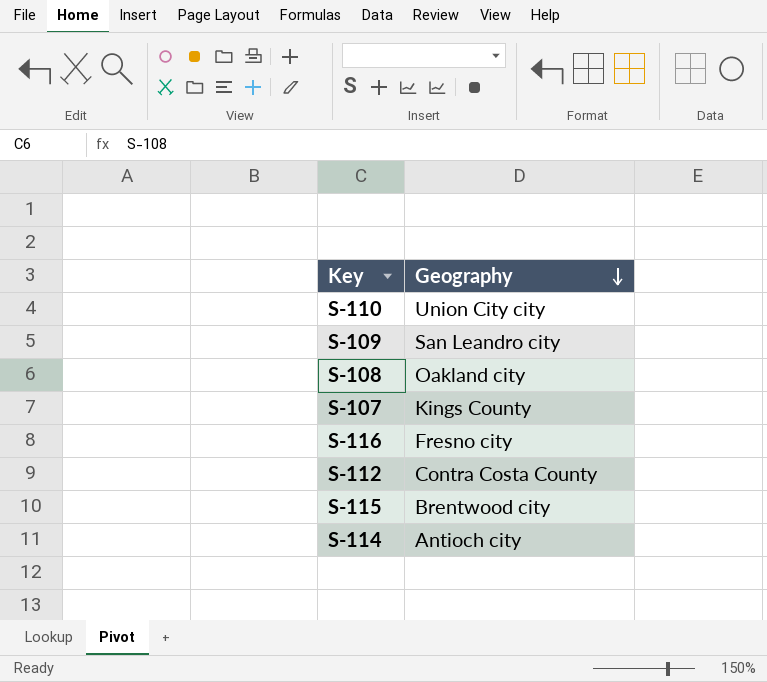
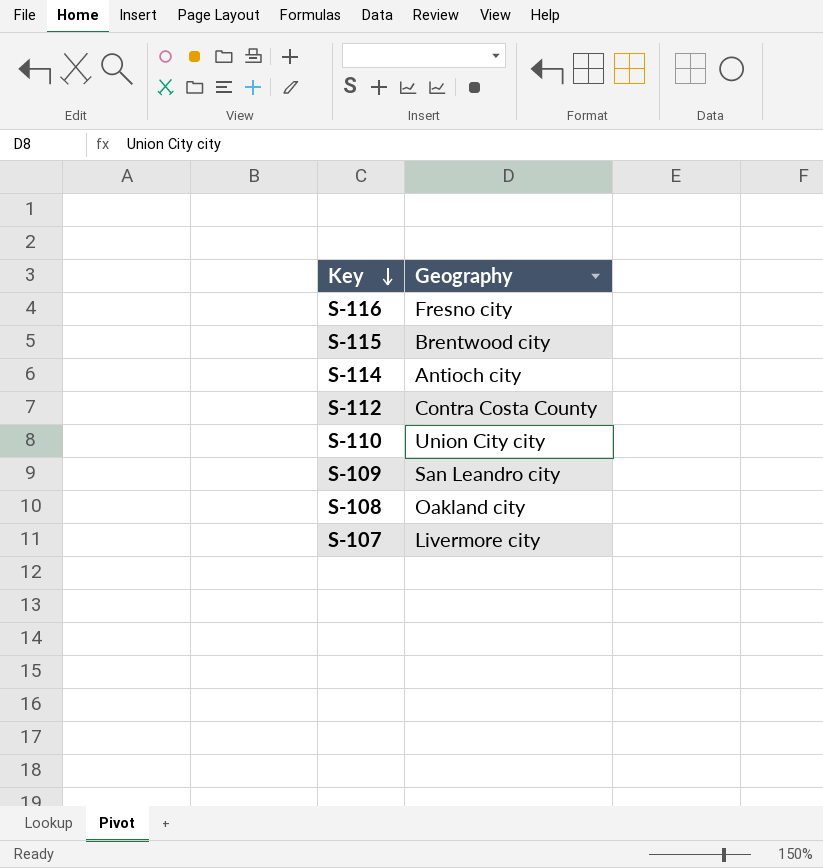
row order: Geography descending -> Key descending
S-107 | Geography: Kings County -> Livermore city

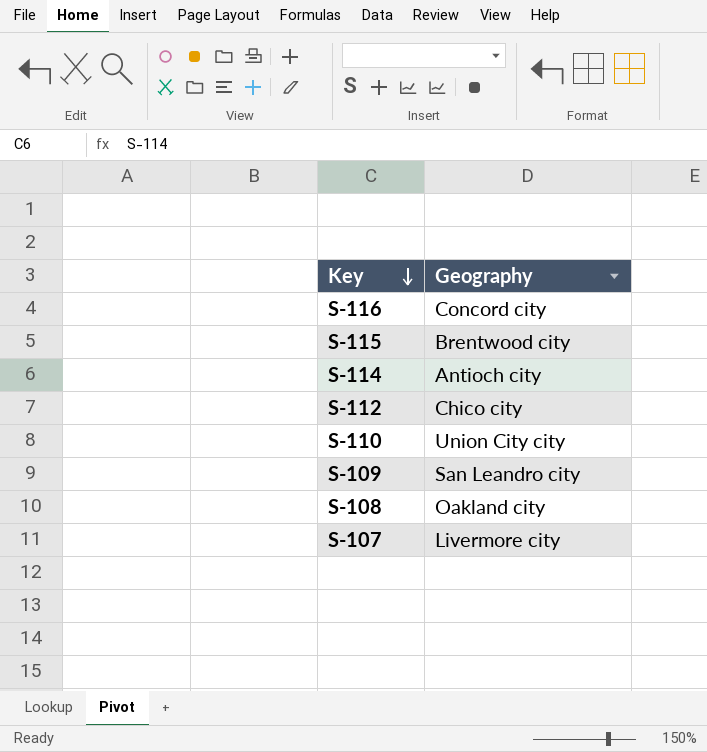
S-116 | Geography: Fresno city -> Concord city
S-112 | Geography: Contra Costa County -> Chico city

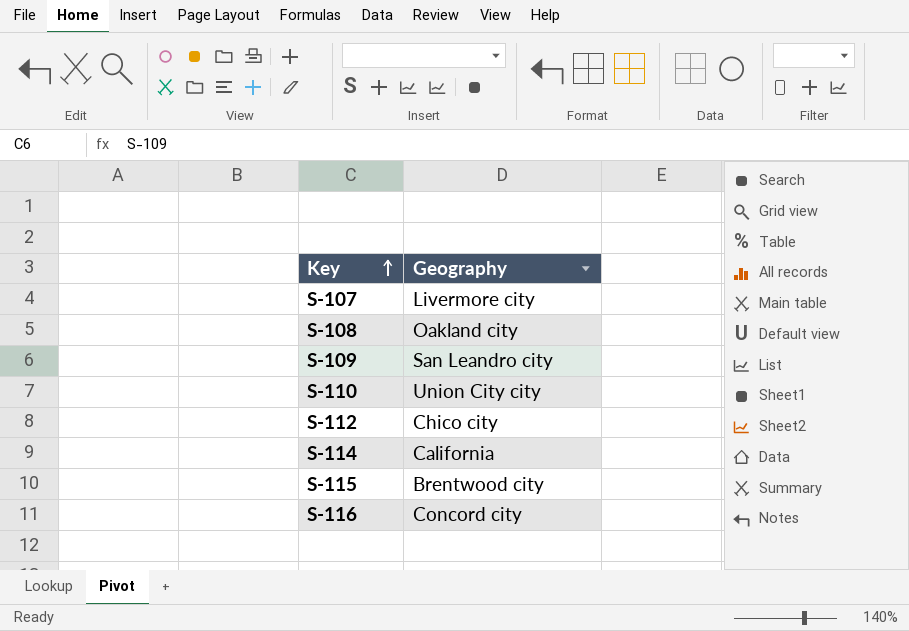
row order: Key descending -> Key ascending
S-114 | Geography: Antioch city -> California

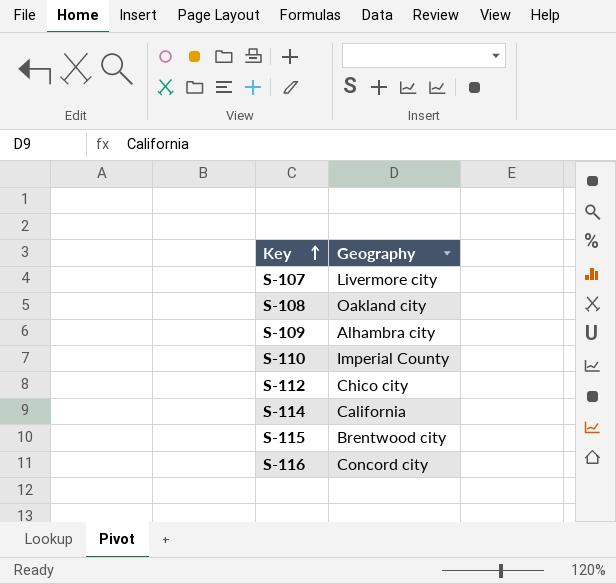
S-109 | Geography: San Leandro city -> Alhambra city
S-110 | Geography: Union City city -> Imperial County

